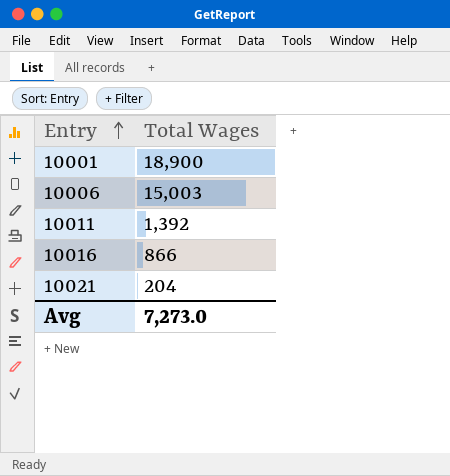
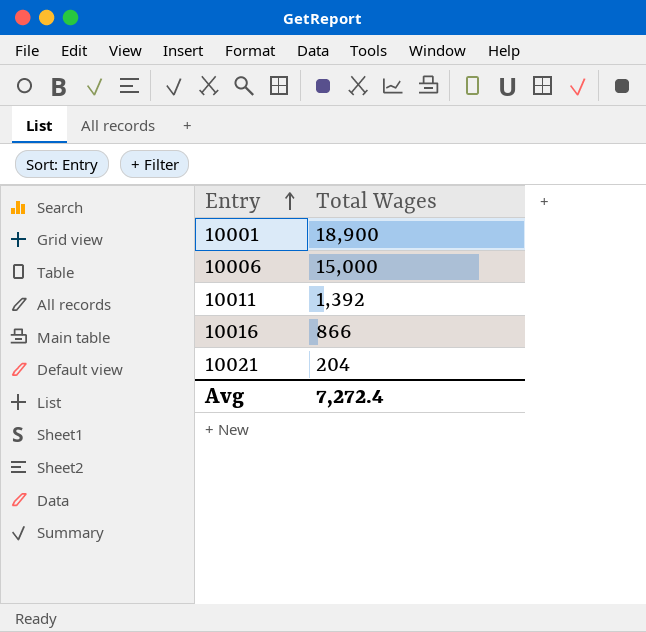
10006 | Total Wages: 15,003 -> 15,000
Avg | Total Wages: 7,273.0 -> 7,272.4

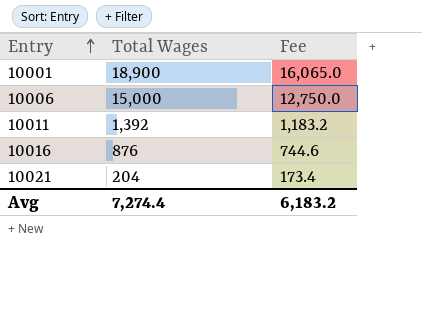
column Fee | formula: none -> [Total Wages] * 0.85
10016 | Total Wages: 866 -> 876
Avg | Total Wages: 7,272.4 -> 7,274.4

